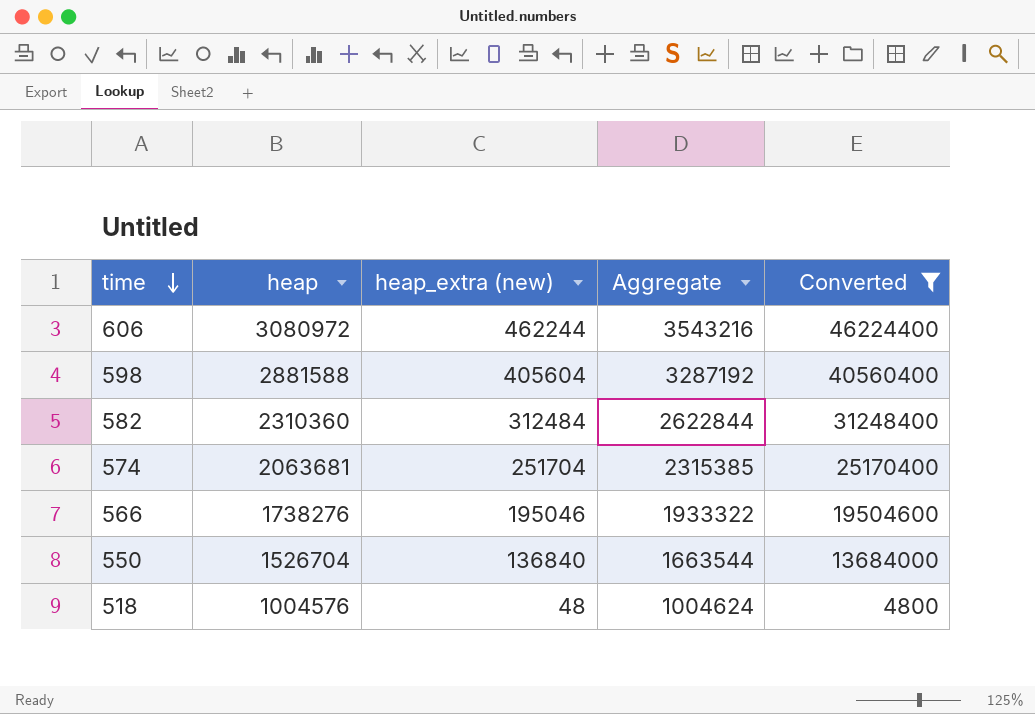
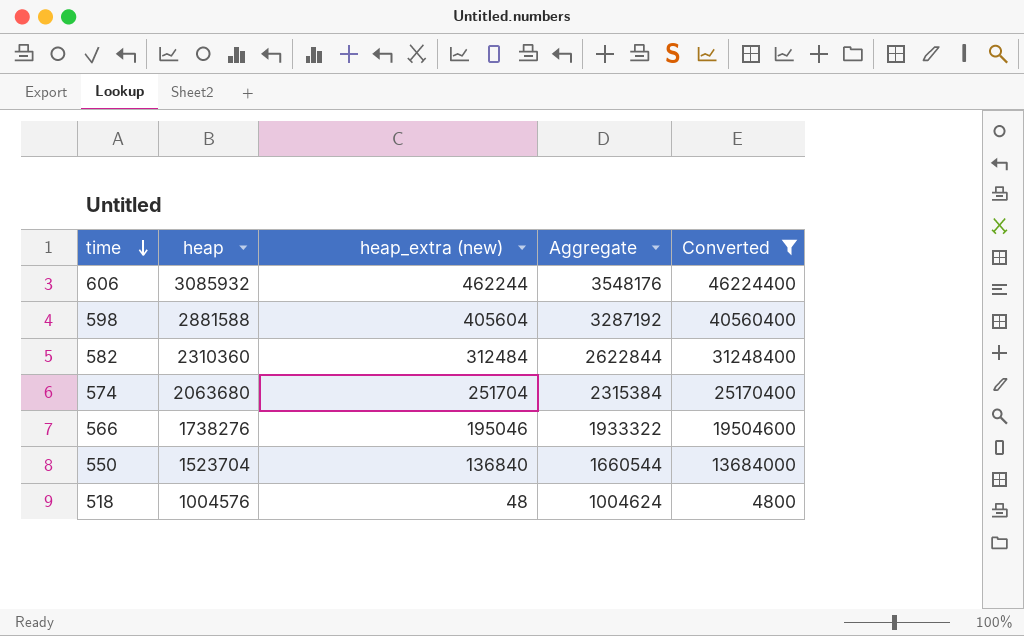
606 | heap: 3080972 -> 3085932
606 | Aggregate: 3543216 -> 3548176
574 | heap: 2063681 -> 2063680
574 | Aggregate: 2315385 -> 2315384
550 | heap: 1526704 -> 1523704
550 | Aggregate: 1663544 -> 1660544

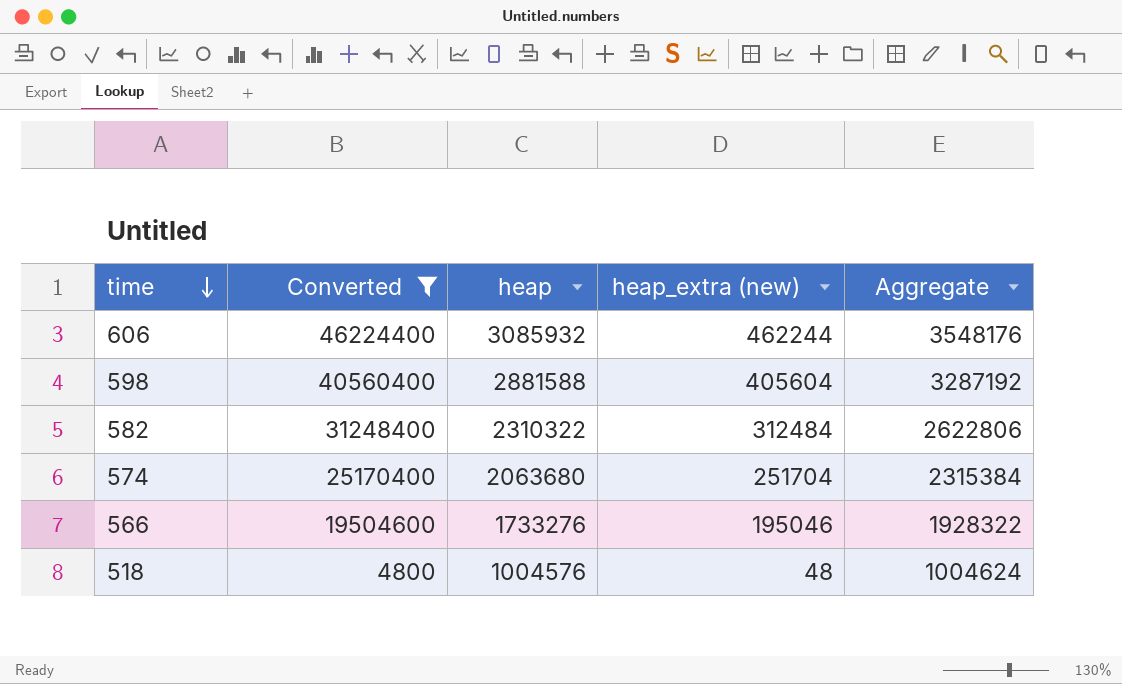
column Converted | position: 5 -> 2
row 550: 1523704 | 136840 | 1660544 | 13684000 -> none
582 | heap: 2310360 -> 2310322
582 | Aggregate: 2622844 -> 2622806
566 | heap: 1738276 -> 1733276
566 | Aggregate: 1933322 -> 1928322

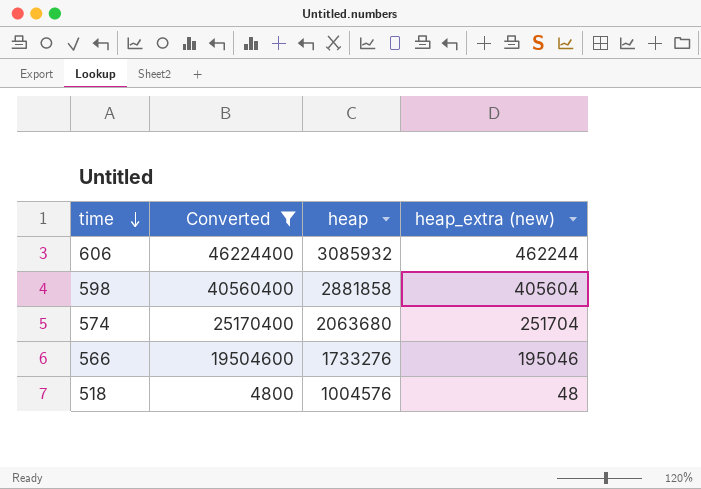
column Aggregate | formula: [heap] + [heap_extra (new)] -> none
row 582: 31248400 | 2310322 | 312484 | 2622806 -> none
598 | heap: 2881588 -> 2881858

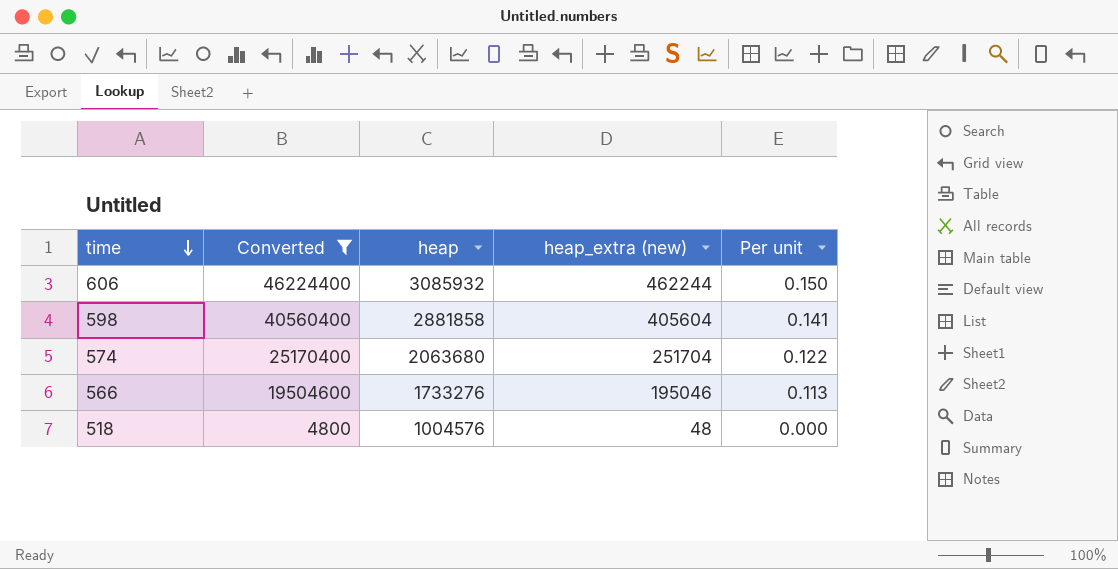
column Per unit | formula: none -> [heap_extra (new)] / [heap]

